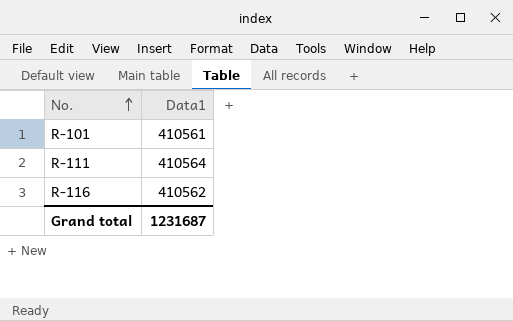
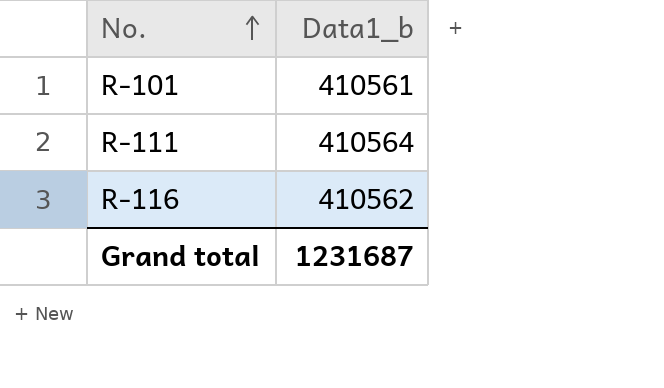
column name: Data1 -> Data1_b

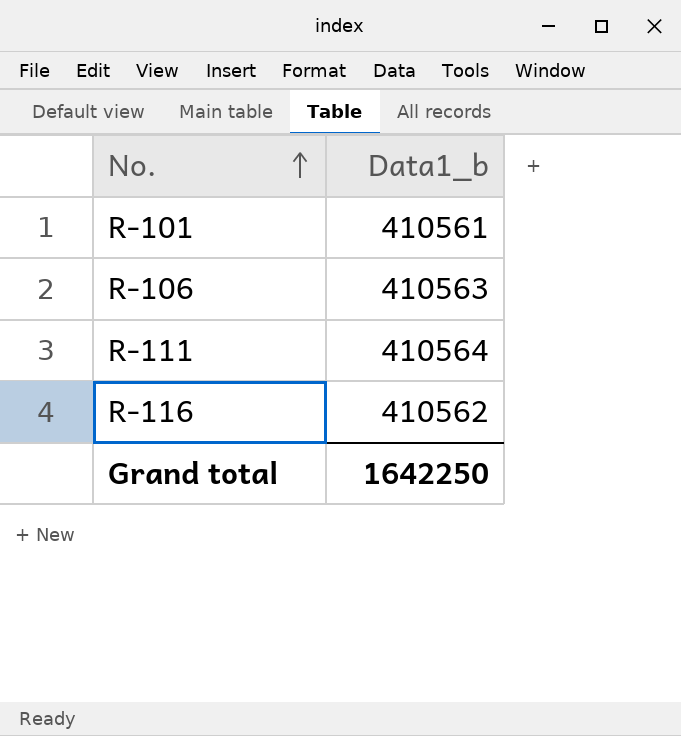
row R-106: none -> 410563
Grand total | Data1_b: 1231687 -> 1642250

